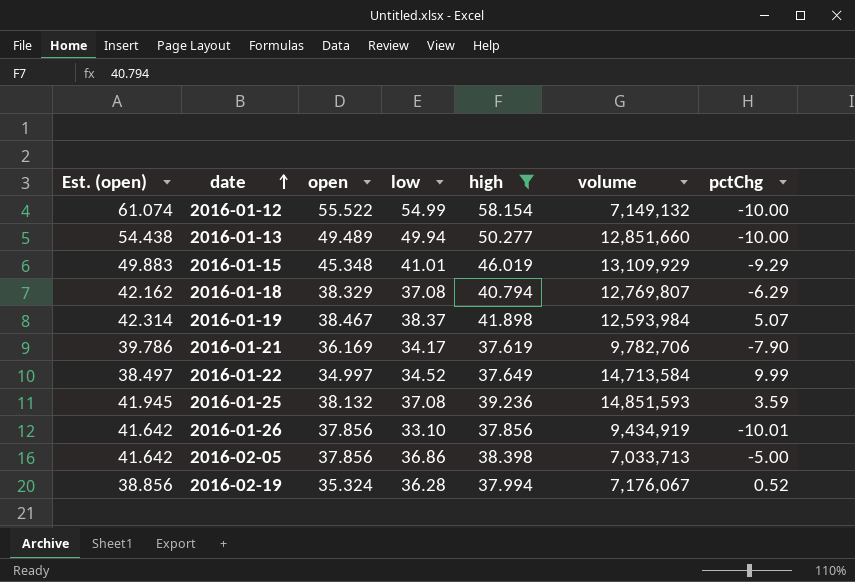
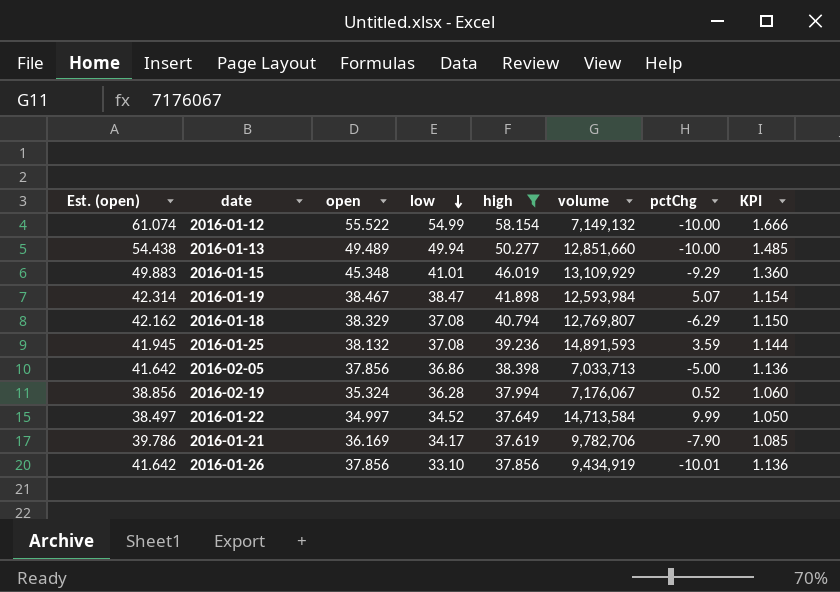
row order: date ascending -> low descending
column KPI | formula: none -> [open] * 0.03
2016-01-19 | low: 38.37 -> 38.47
2016-01-25 | volume: 14,851,593 -> 14,891,593

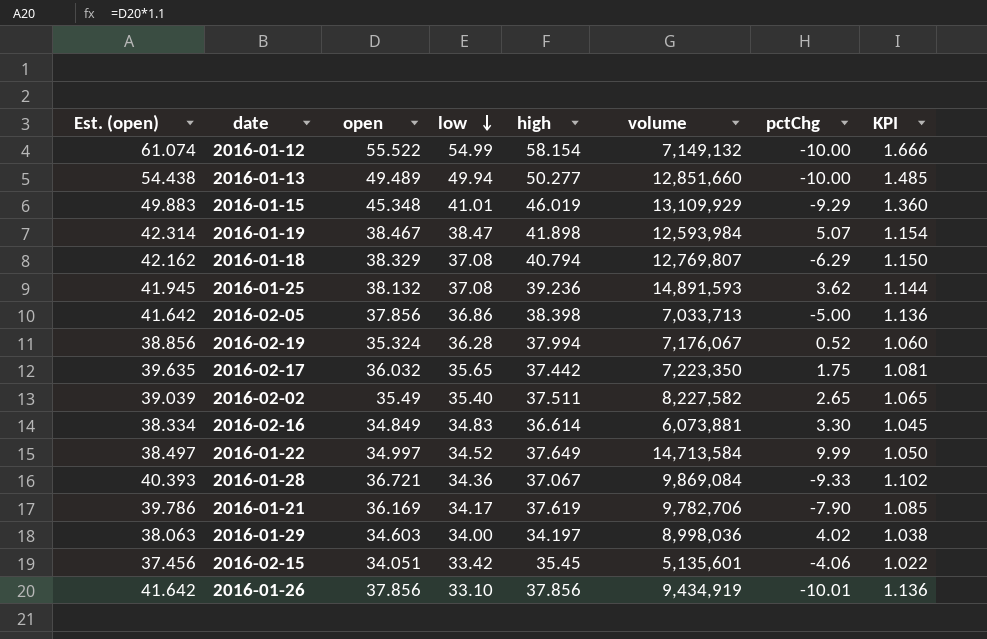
filter: high >= 37.619 -> none
2016-01-25 | pctChg: 3.59 -> 3.62

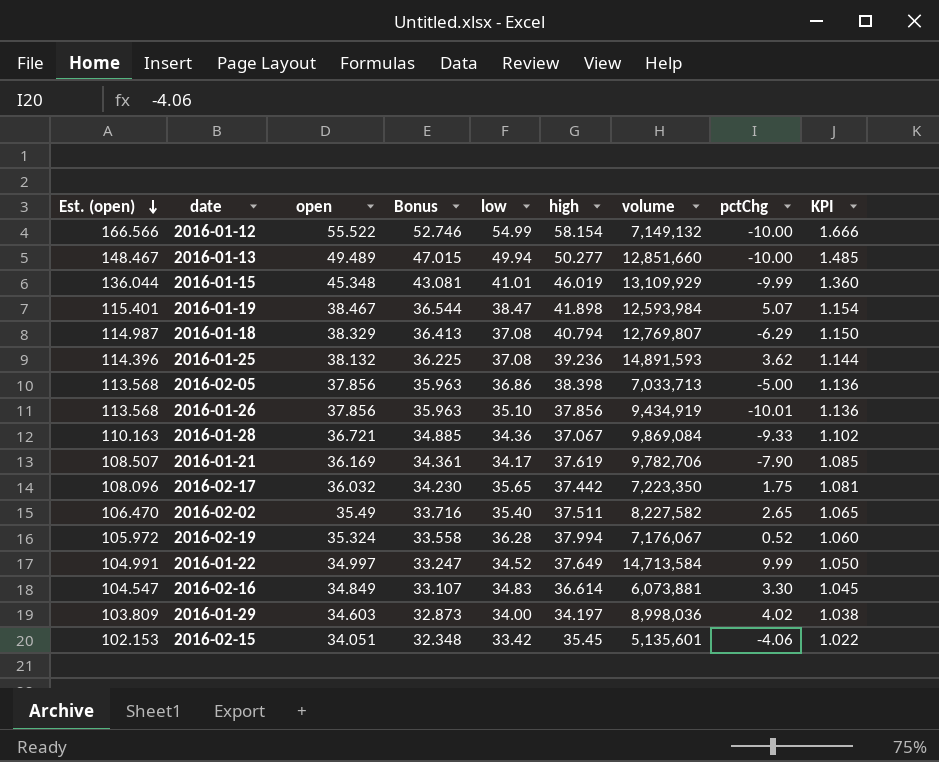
row order: low descending -> Est. (open) descending
column Est. (open) | formula: [open] * 1.1 -> [open] * 3
column Bonus | formula: none -> [open] * 0.95
2016-01-15 | pctChg: -9.29 -> -9.99
2016-01-26 | low: 33.10 -> 35.10

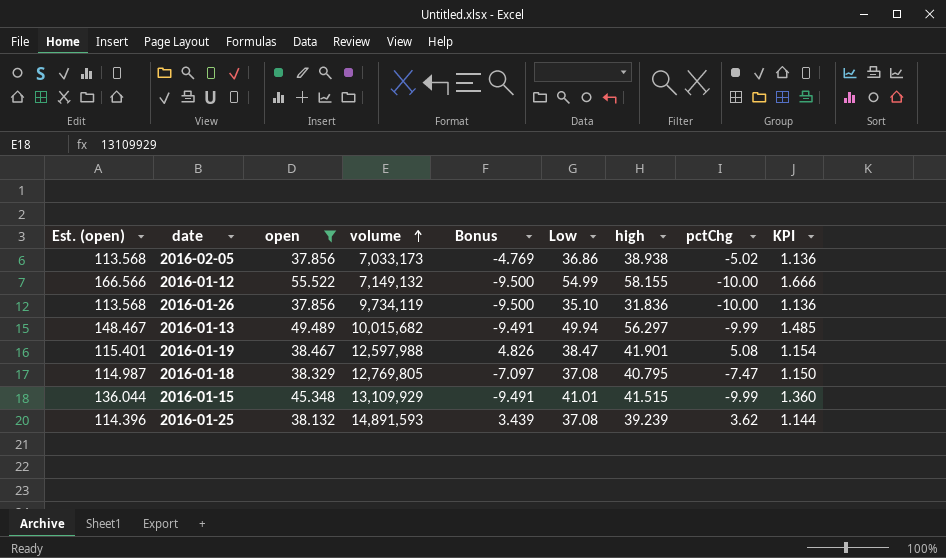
filter: none -> open >= 37.856
row order: Est. (open) descending -> volume ascending
column volume | position: 7 -> 4
column Bonus | formula: [open] * 0.95 -> [pctChg] * 0.95
column name: low -> Low
2016-02-05 | volume: 7,033,713 -> 7,033,173
2016-02-05 | high: 38.398 -> 38.938
2016-02-05 | pctChg: -5.00 -> -5.02
2016-01-12 | high: 58.154 -> 58.155
2016-01-26 | volume: 9,434,919 -> 9,734,119
2016-01-26 | high: 37.856 -> 31.836
2016-01-26 | pctChg: -10.01 -> -10.00
2016-01-13 | volume: 12,851,660 -> 10,015,682
2016-01-13 | high: 50.277 -> 56.297
2016-01-13 | pctChg: -10.00 -> -9.99
2016-01-19 | volume: 12,593,984 -> 12,597,988
2016-01-19 | high: 41.898 -> 41.901
2016-01-19 | pctChg: 5.07 -> 5.08
2016-01-18 | volume: 12,769,807 -> 12,769,805
2016-01-18 | high: 40.794 -> 40.795
2016-01-18 | pctChg: -6.29 -> -7.47
2016-01-15 | high: 46.019 -> 41.515
2016-01-25 | high: 39.236 -> 39.239

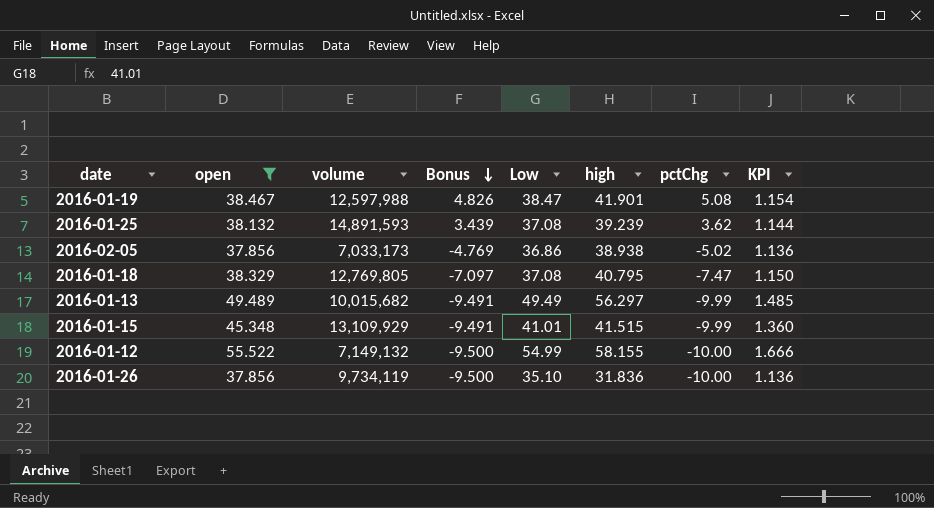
row order: volume ascending -> Bonus descending
column Est. (open) | formula: [open] * 3 -> none
2016-01-13 | Low: 49.94 -> 49.49

